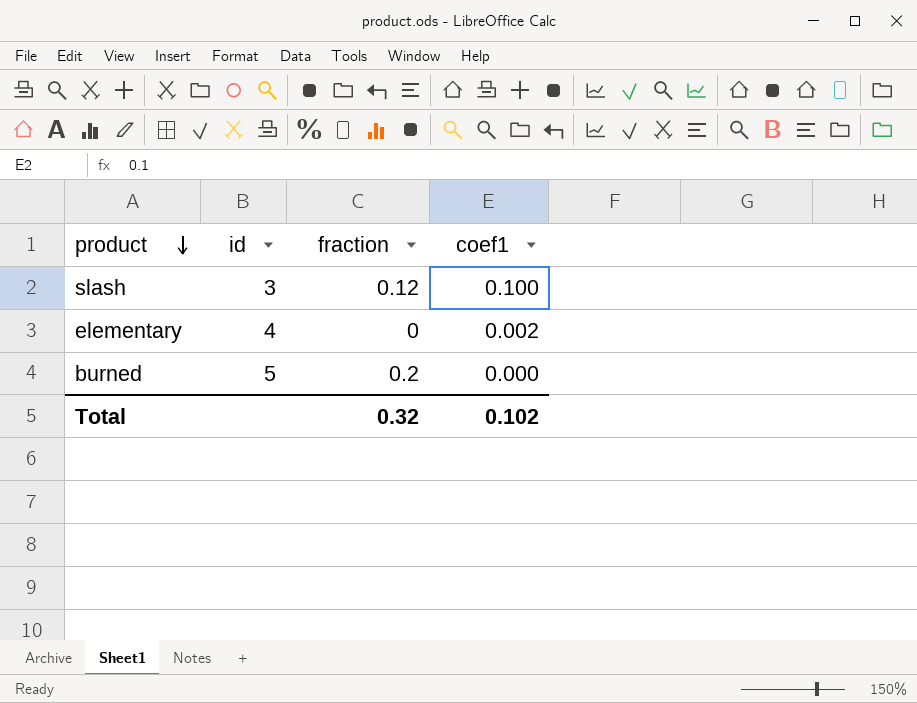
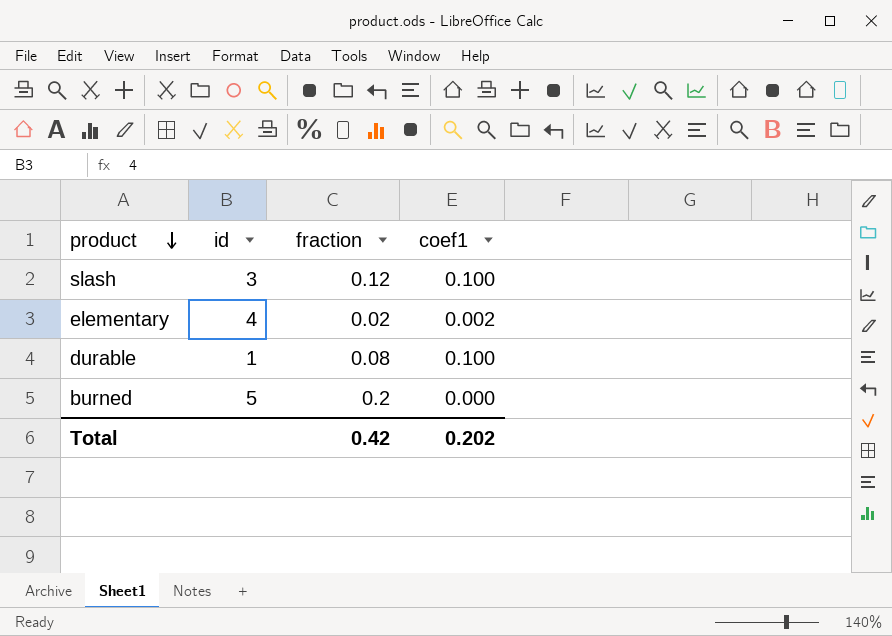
elementary | fraction: 0 -> 0.02
row durable: none -> 1 | 0.08 | 0.100
Total | fraction: 0.32 -> 0.42
Total | coef1: 0.102 -> 0.202

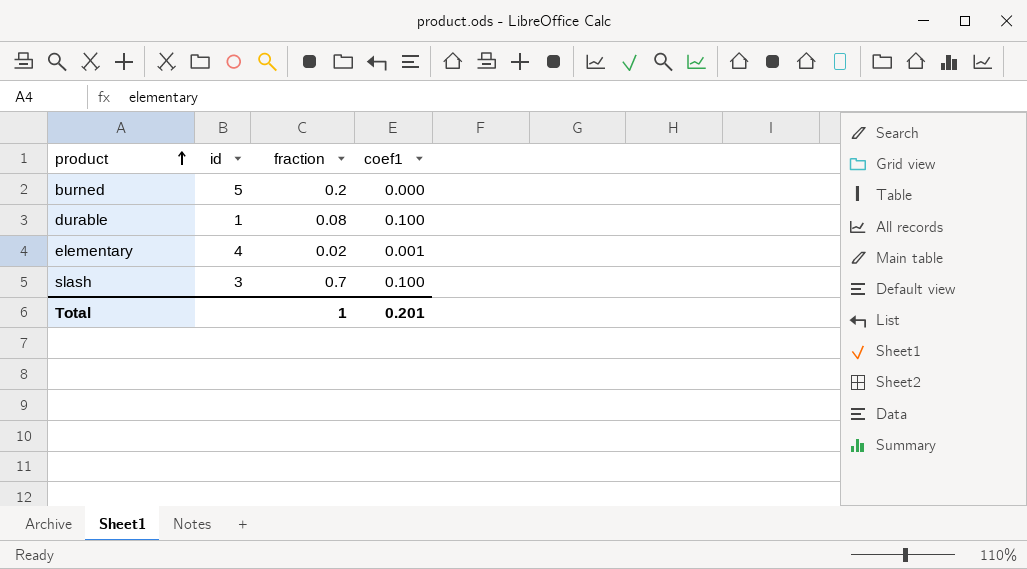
row order: product descending -> product ascending
elementary | coef1: 0.002 -> 0.001
slash | fraction: 0.12 -> 0.7
Total | fraction: 0.42 -> 1
Total | coef1: 0.202 -> 0.201

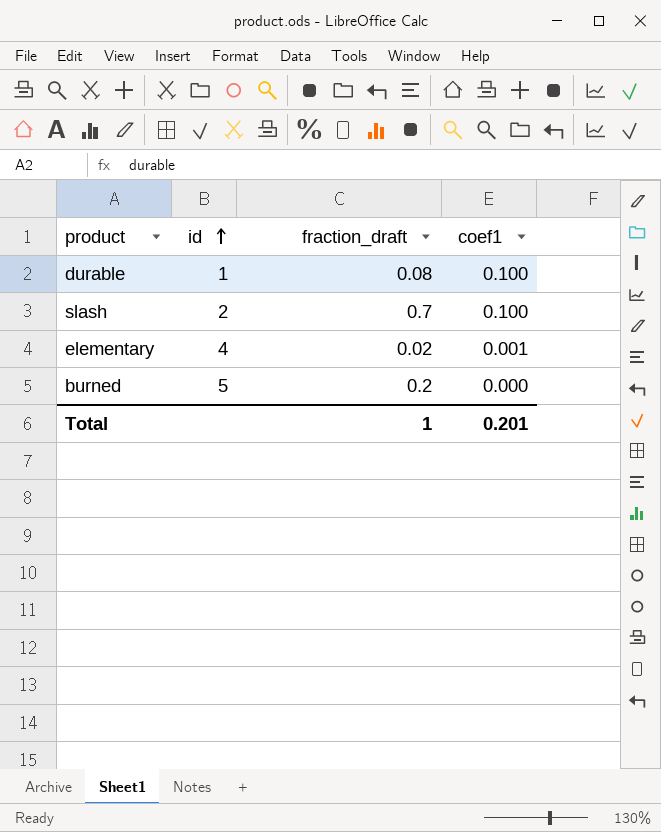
row order: product ascending -> id ascending
column name: fraction -> fraction_draft
slash | id: 3 -> 2

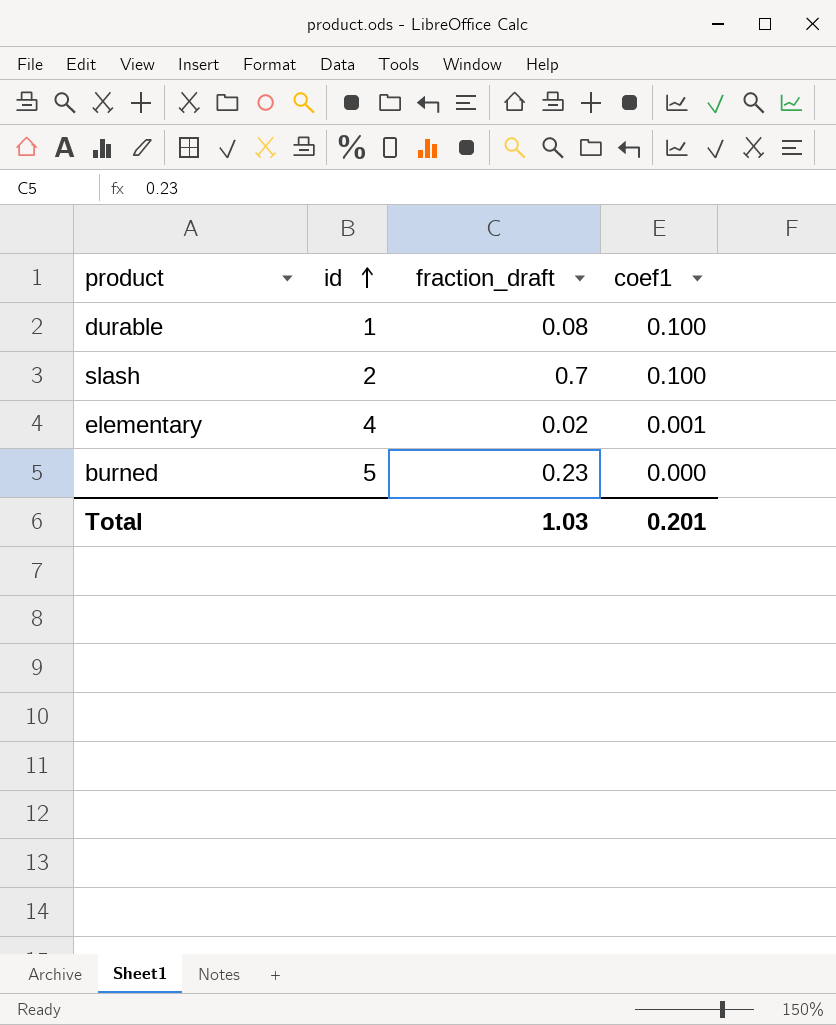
burned | fraction_draft: 0.2 -> 0.23
Total | fraction_draft: 1 -> 1.03

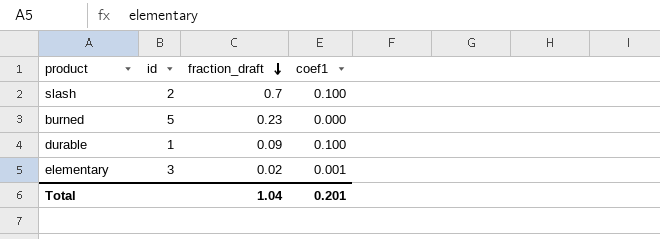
row order: id ascending -> fraction_draft descending
durable | fraction_draft: 0.08 -> 0.09
elementary | id: 4 -> 3
Total | fraction_draft: 1.03 -> 1.04

